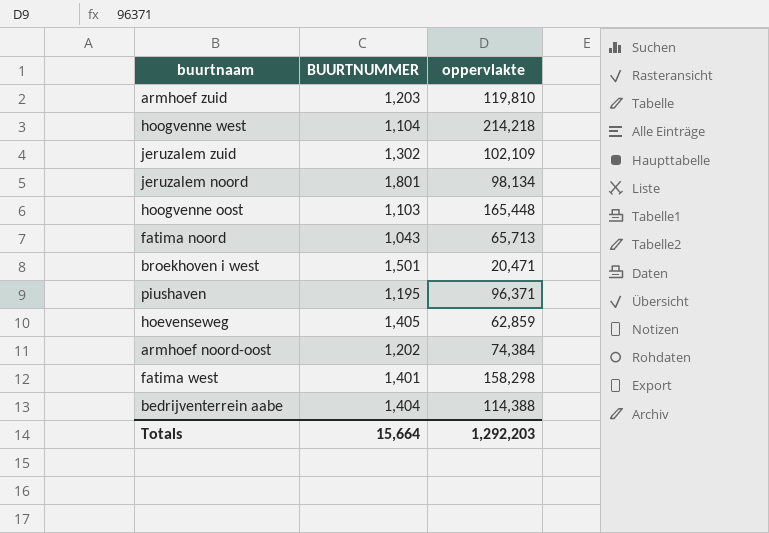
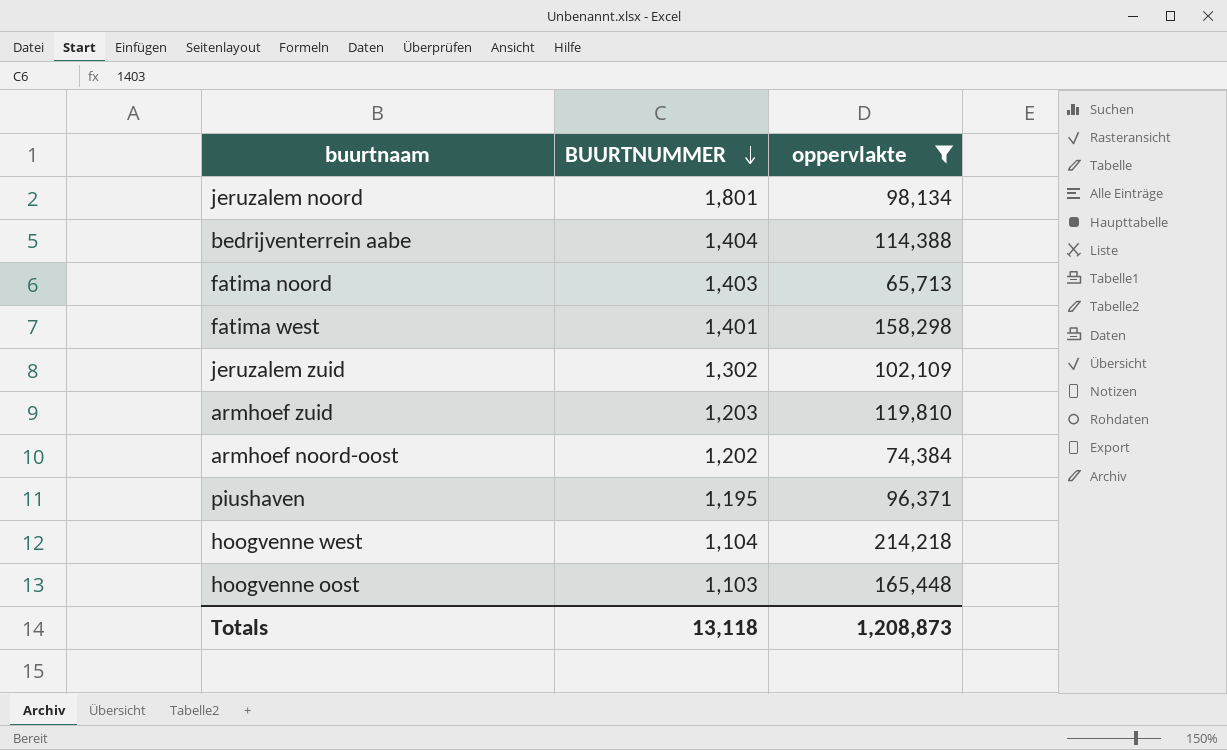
filter: none -> oppervlakte >= 65,713
row order: none -> BUURTNUMMER descending
fatima noord | BUURTNUMMER: 1,043 -> 1,403
Totals | BUURTNUMMER: 15,664 -> 13,118
Totals | oppervlakte: 1,292,203 -> 1,208,873

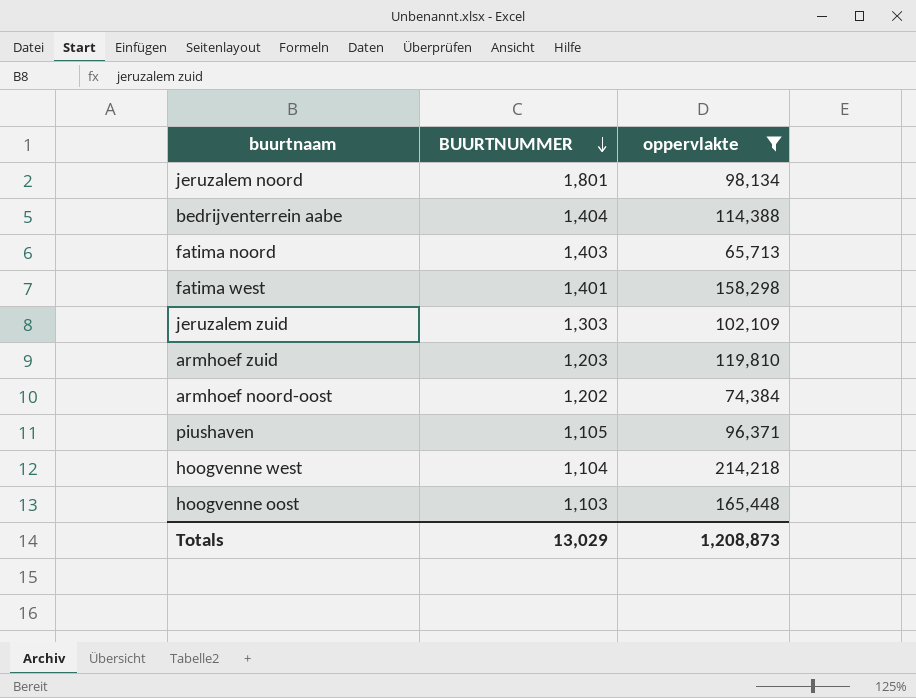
jeruzalem zuid | BUURTNUMMER: 1,302 -> 1,303
piushaven | BUURTNUMMER: 1,195 -> 1,105
Totals | BUURTNUMMER: 13,118 -> 13,029

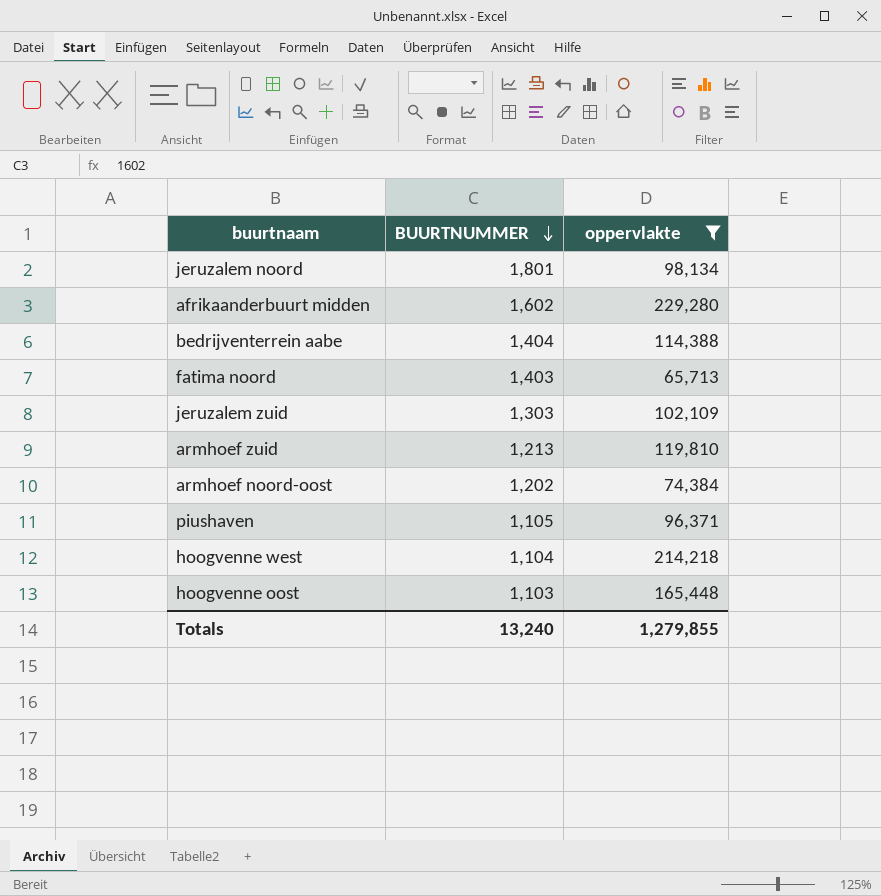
row fatima west: 1,401 | 158,298 -> none
row afrikaanderbuurt midden: none -> 1,602 | 229,280
armhoef zuid | BUURTNUMMER: 1,203 -> 1,213
Totals | BUURTNUMMER: 13,029 -> 13,240
Totals | oppervlakte: 1,208,873 -> 1,279,855

